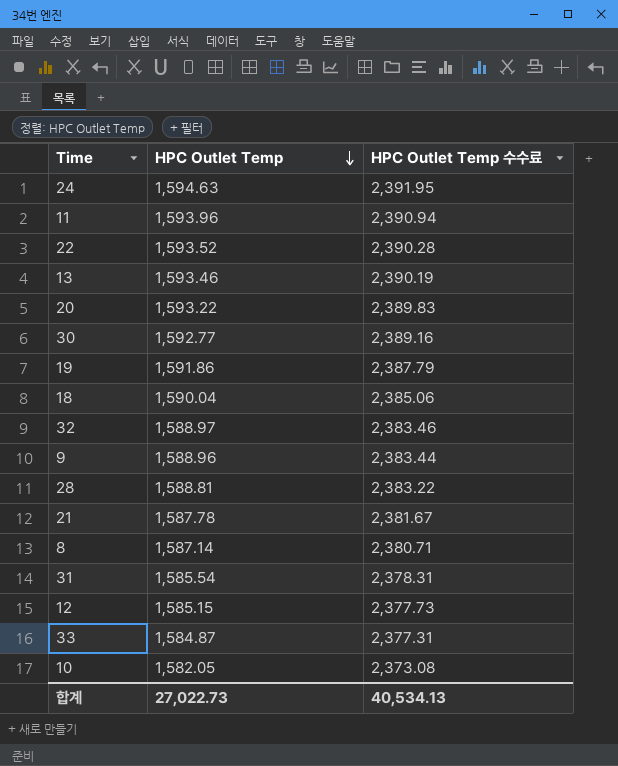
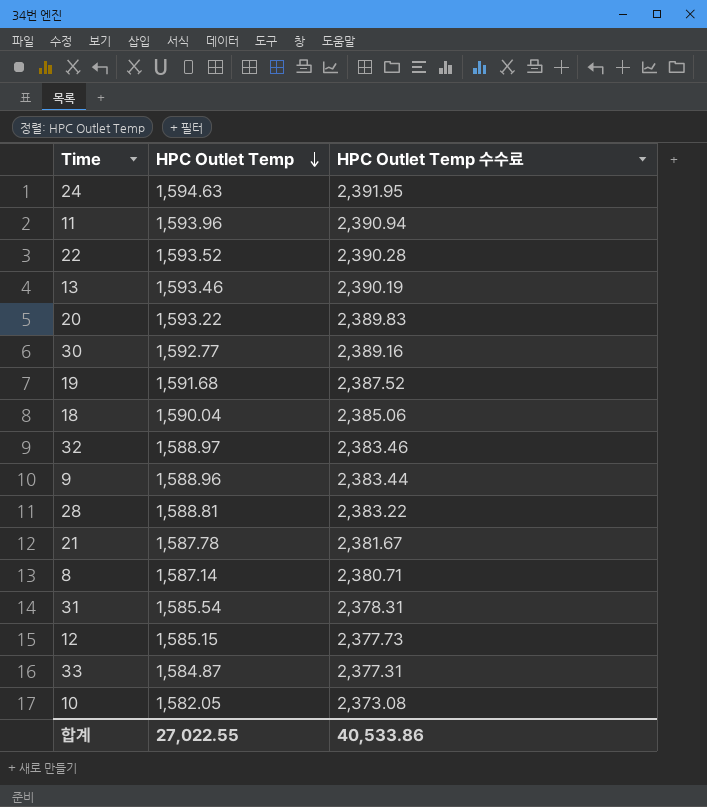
19 | HPC Outlet Temp: 1,591.86 -> 1,591.68
19 | HPC Outlet Temp 수수료: 2,387.79 -> 2,387.52
합계 | HPC Outlet Temp: 27,022.73 -> 27,022.55
합계 | HPC Outlet Temp 수수료: 40,534.13 -> 40,533.86

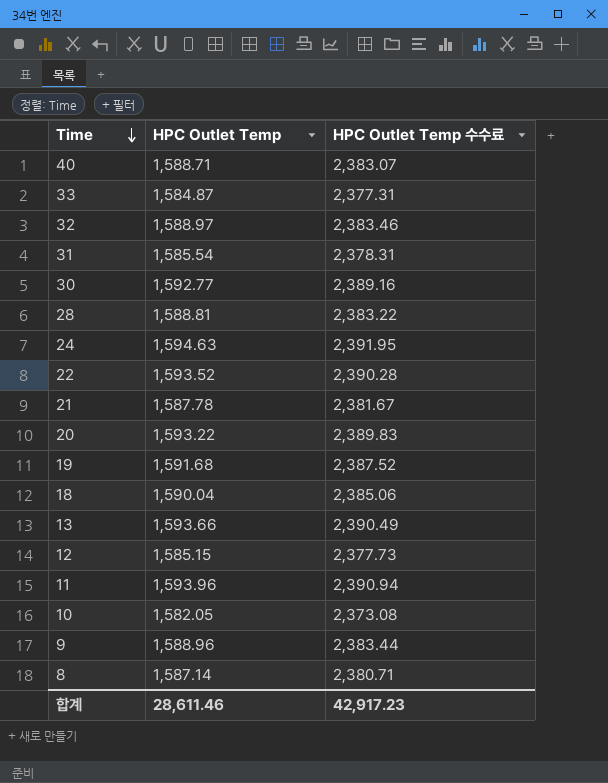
row order: HPC Outlet Temp descending -> Time descending
row 40: none -> 1,588.71 | 2,383.07
13 | HPC Outlet Temp: 1,593.46 -> 1,593.66
13 | HPC Outlet Temp 수수료: 2,390.19 -> 2,390.49
합계 | HPC Outlet Temp: 27,022.55 -> 28,611.46
합계 | HPC Outlet Temp 수수료: 40,533.86 -> 42,917.23

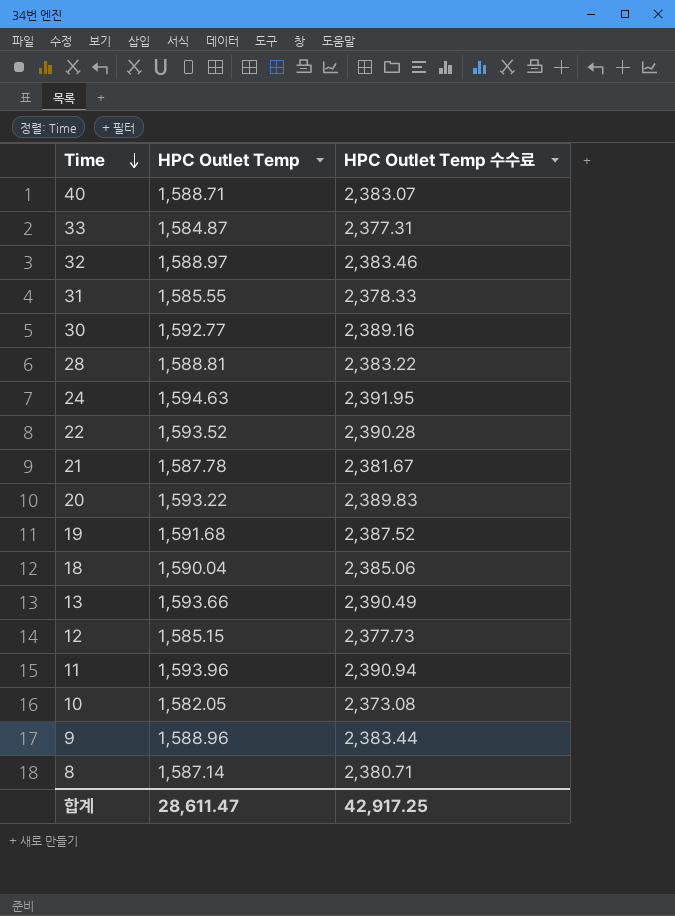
31 | HPC Outlet Temp: 1,585.54 -> 1,585.55
31 | HPC Outlet Temp 수수료: 2,378.31 -> 2,378.33
합계 | HPC Outlet Temp: 28,611.46 -> 28,611.47
합계 | HPC Outlet Temp 수수료: 42,917.23 -> 42,917.25

